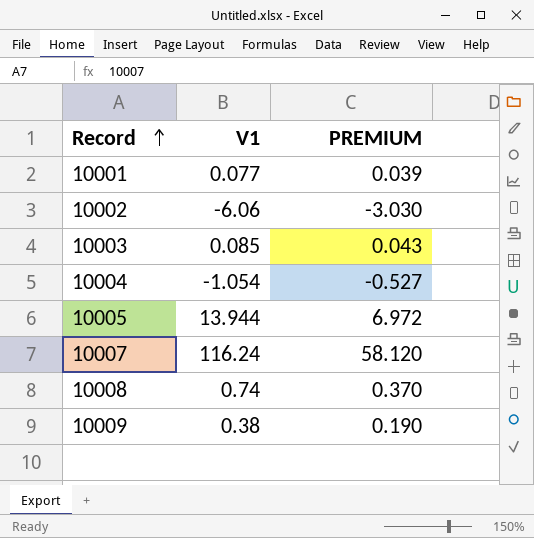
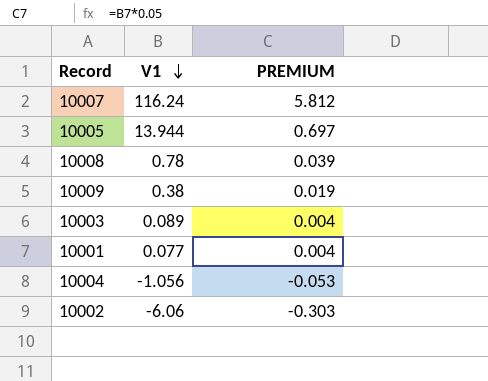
row order: Record ascending -> V1 descending
column PREMIUM | formula: [V1] * 0.5 -> [V1] * 0.05
10008 | V1: 0.74 -> 0.78
10003 | V1: 0.085 -> 0.089
10004 | V1: -1.054 -> -1.056

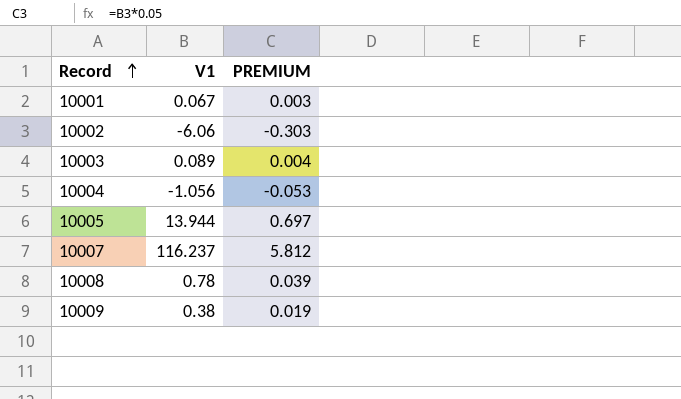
row order: V1 descending -> Record ascending
10001 | V1: 0.077 -> 0.067
10001 | PREMIUM: 0.004 -> 0.003
10007 | V1: 116.24 -> 116.237

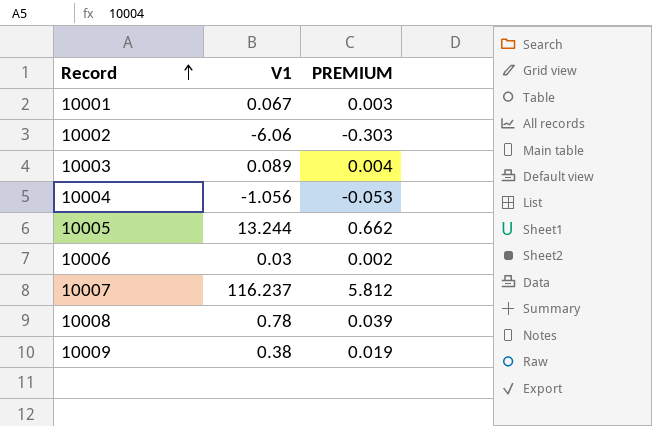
10005 | V1: 13.944 -> 13.244
10005 | PREMIUM: 0.697 -> 0.662
row 10006: none -> 0.03 | 0.002

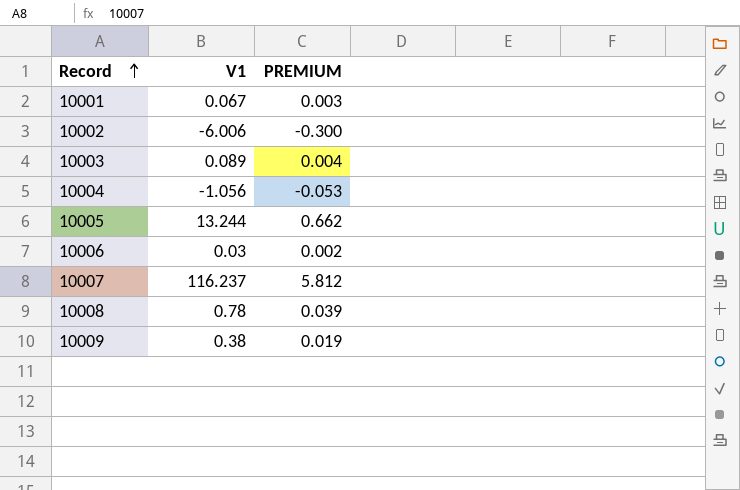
10002 | V1: -6.06 -> -6.006
10002 | PREMIUM: -0.303 -> -0.300

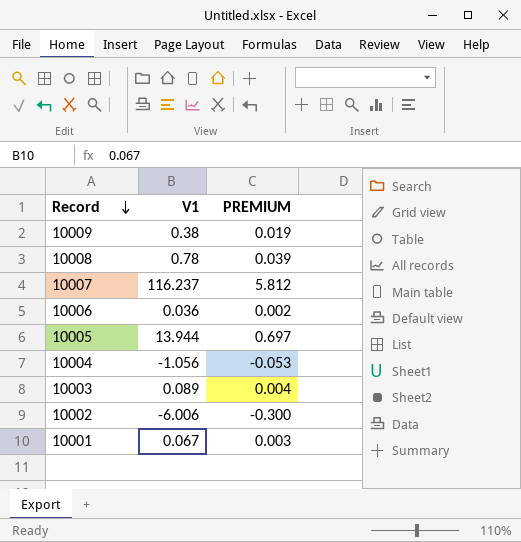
row order: Record ascending -> Record descending
10006 | V1: 0.03 -> 0.036
10005 | V1: 13.244 -> 13.944
10005 | PREMIUM: 0.662 -> 0.697

